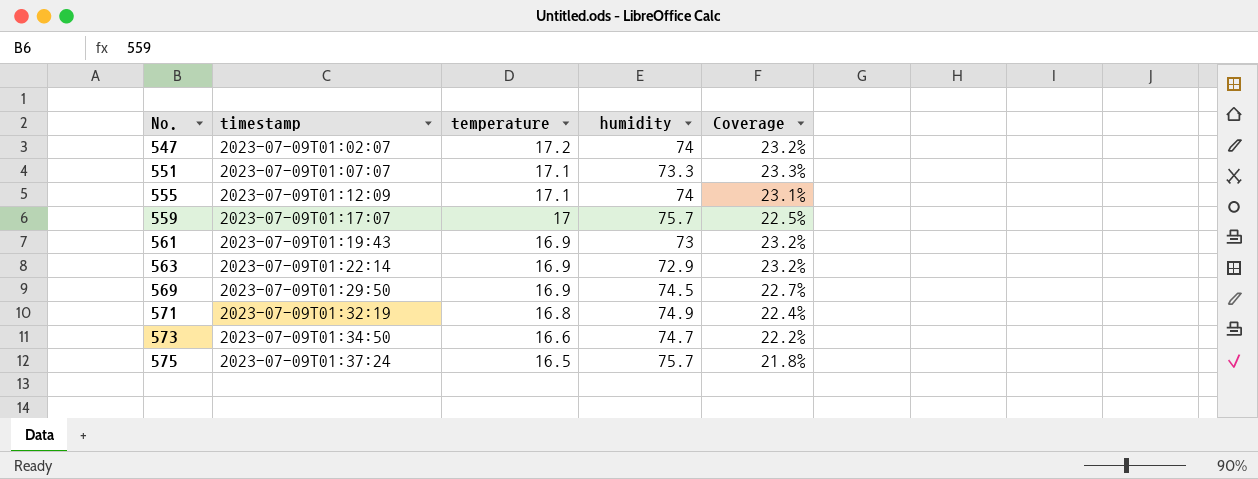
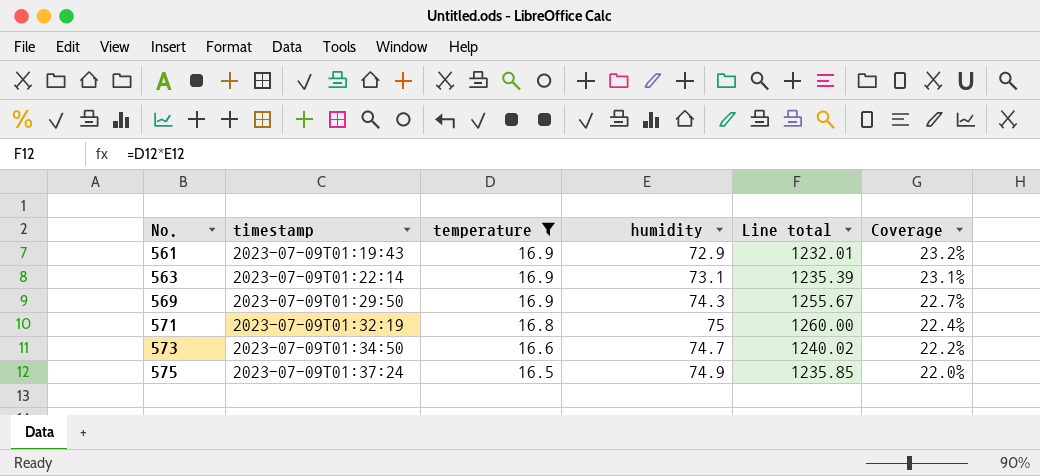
filter: none -> temperature <= 16.9
column Line total | formula: none -> [temperature] * [humidity]
561 | humidity: 73 -> 72.9
563 | humidity: 72.9 -> 73.1
563 | Coverage: 23.2% -> 23.1%
569 | humidity: 74.5 -> 74.3
571 | humidity: 74.9 -> 75
575 | humidity: 75.7 -> 74.9
575 | Coverage: 21.8% -> 22.0%

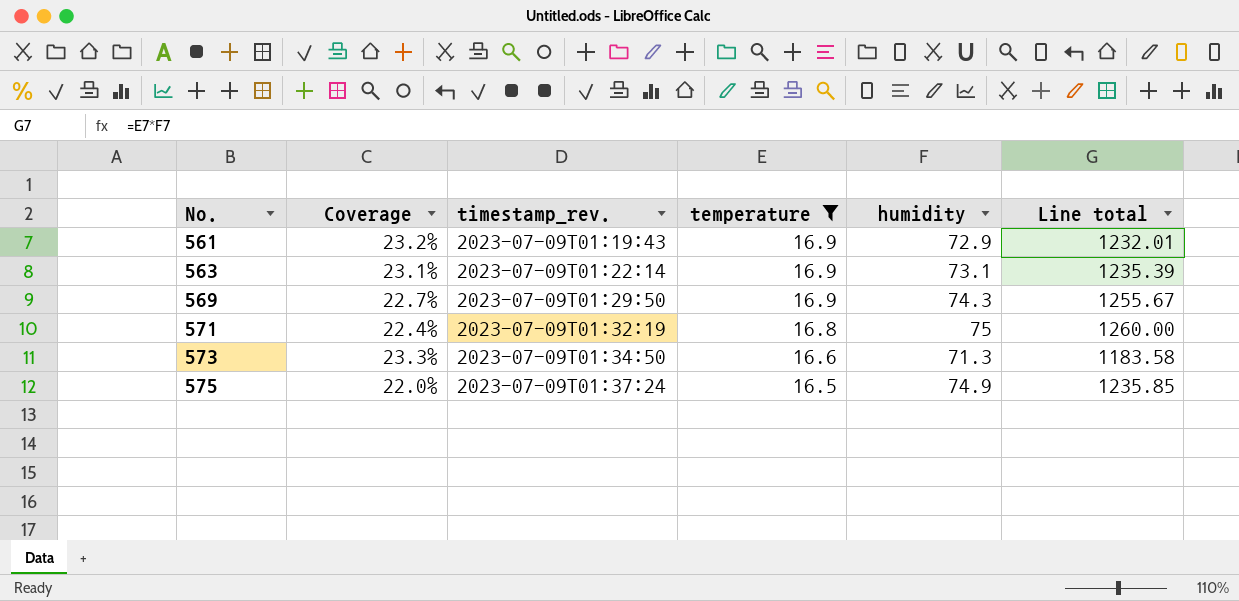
column Coverage | position: 6 -> 2
column name: timestamp -> timestamp_rev.
573 | Coverage: 22.2% -> 23.3%
573 | humidity: 74.7 -> 71.3
573 | Line total: 1240.02 -> 1183.58

